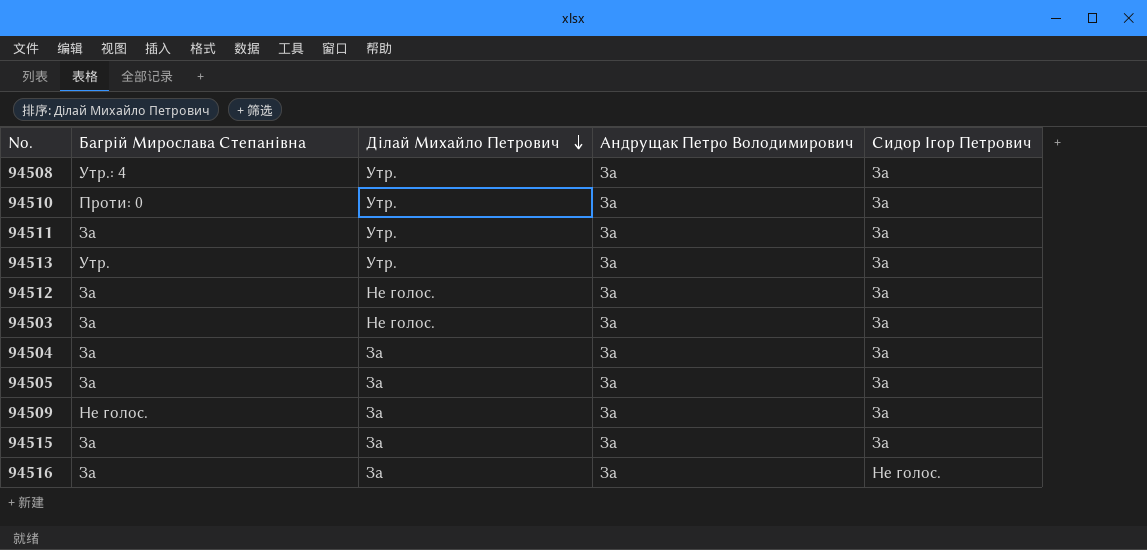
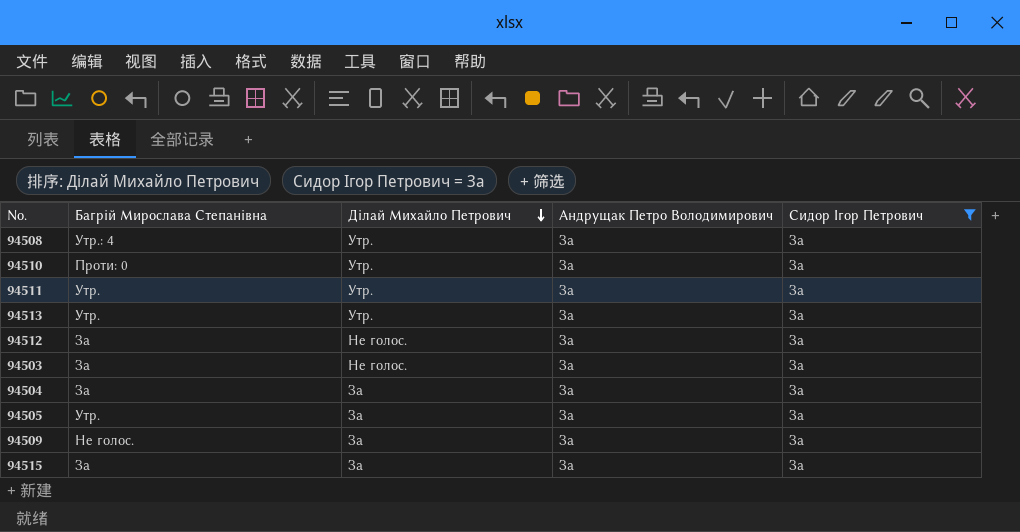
filter: none -> Сидор Ігор Петрович = За
94511 | Багрій Мирослава Степанівна: За -> Утр.
94505 | Багрій Мирослава Степанівна: За -> Утр.

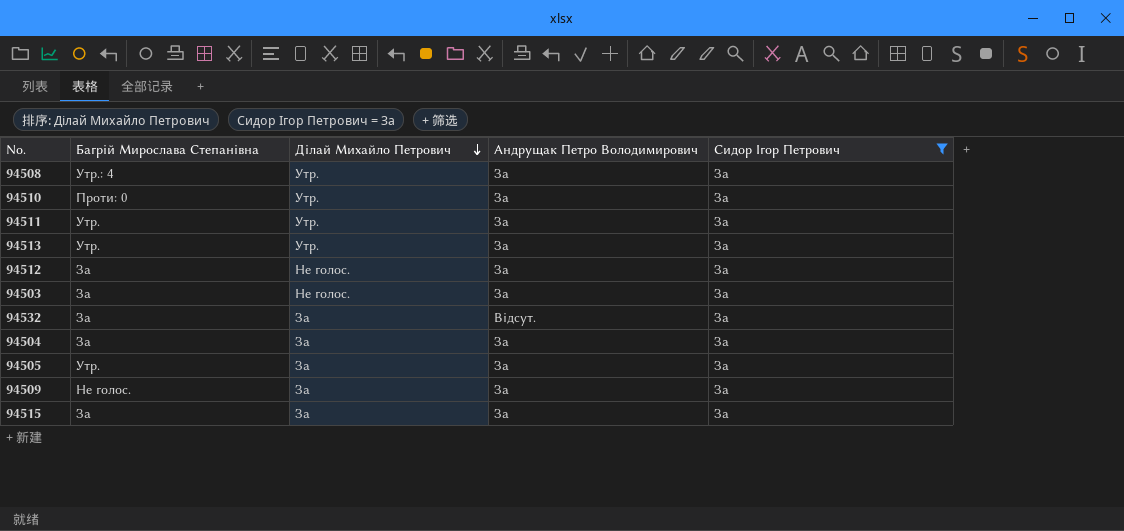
row 94532: none -> За | За | Відсут. | За

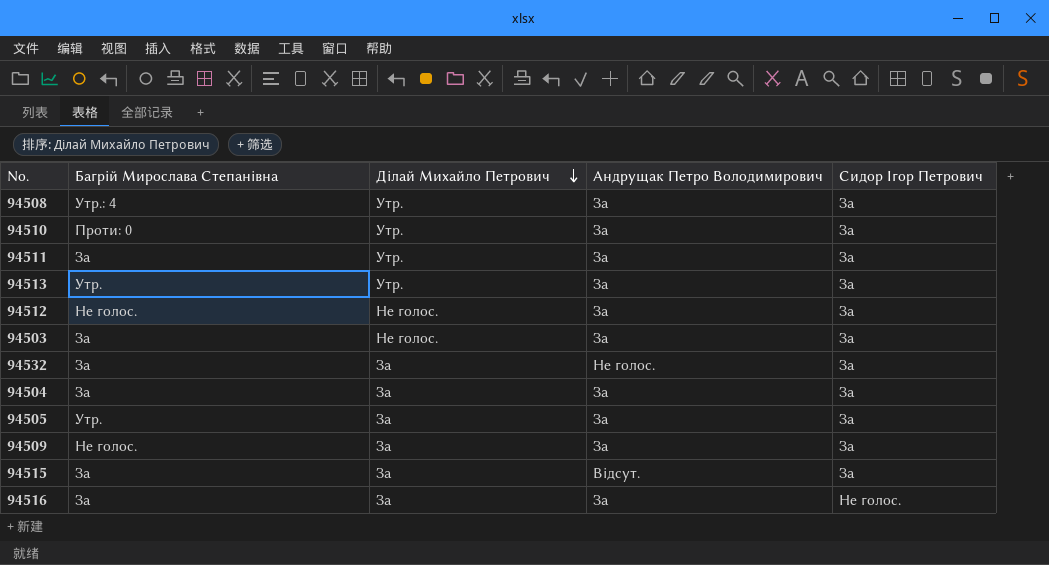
filter: Сидор Ігор Петрович = За -> none
94511 | Багрій Мирослава Степанівна: Утр. -> За
94512 | Багрій Мирослава Степанівна: За -> Не голос.
94532 | Андрущак Петро Володимирович: Відсут. -> Не голос.
94515 | Андрущак Петро Володимирович: За -> Відсут.

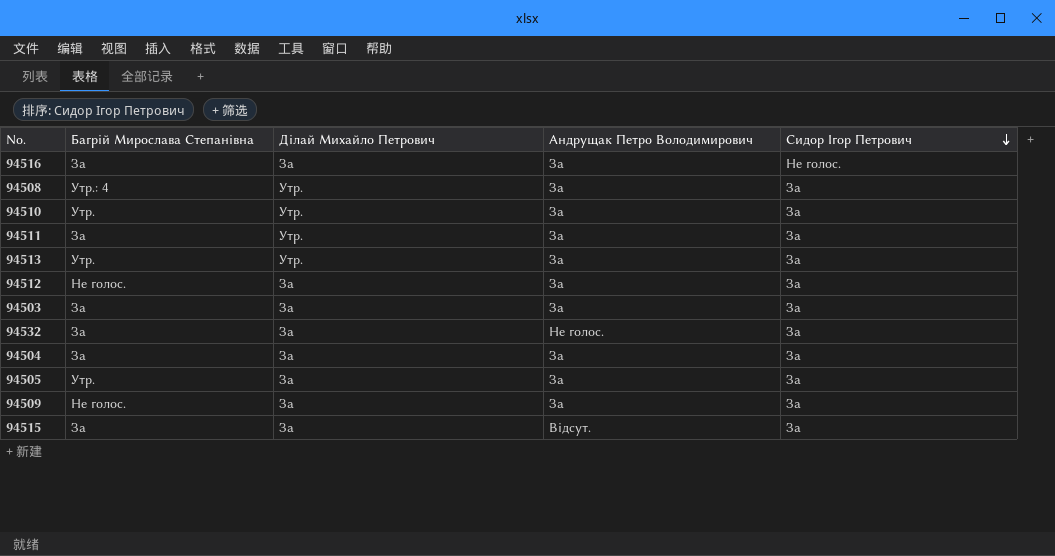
row order: Ділай Михайло Петрович descending -> Сидор Ігор Петрович descending
94510 | Багрій Мирослава Степанівна: Проти: 0 -> Утр.
94512 | Ділай Михайло Петрович: Не голос. -> За
94503 | Ділай Михайло Петрович: Не голос. -> За

